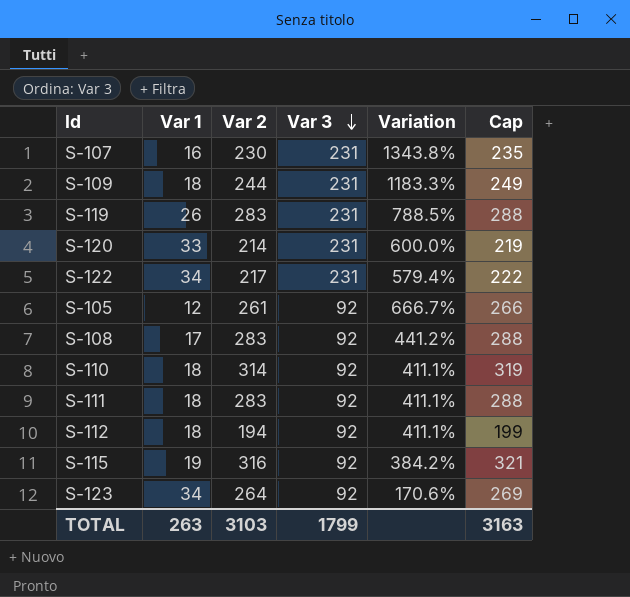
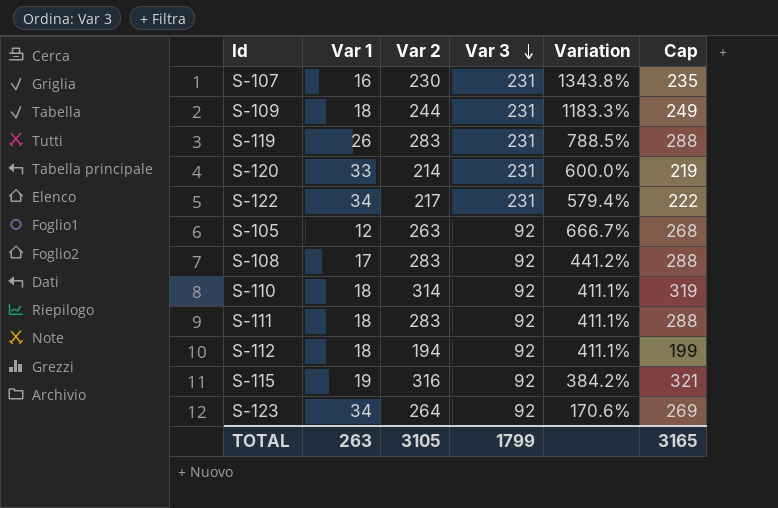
S-105 | Var 2: 261 -> 263
S-105 | Cap: 266 -> 268
TOTAL | Var 2: 3103 -> 3105
TOTAL | Cap: 3163 -> 3165

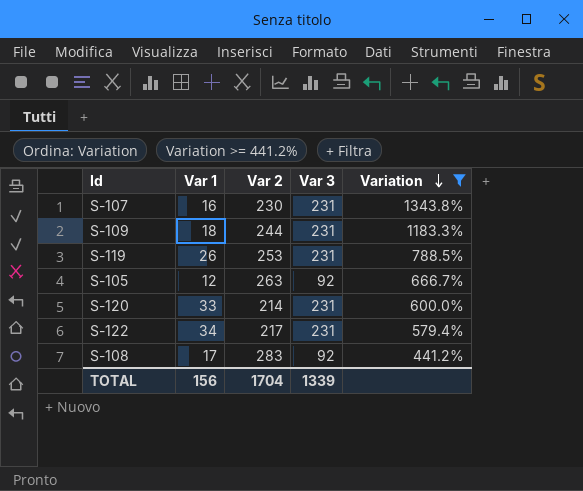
filter: none -> Variation >= 441.2%
row order: Var 3 descending -> Variation descending
column Cap | formula: [Var 2] + 5 -> none
S-119 | Var 2: 283 -> 253
TOTAL | Var 1: 263 -> 156
TOTAL | Var 2: 3105 -> 1704
TOTAL | Var 3: 1799 -> 1339

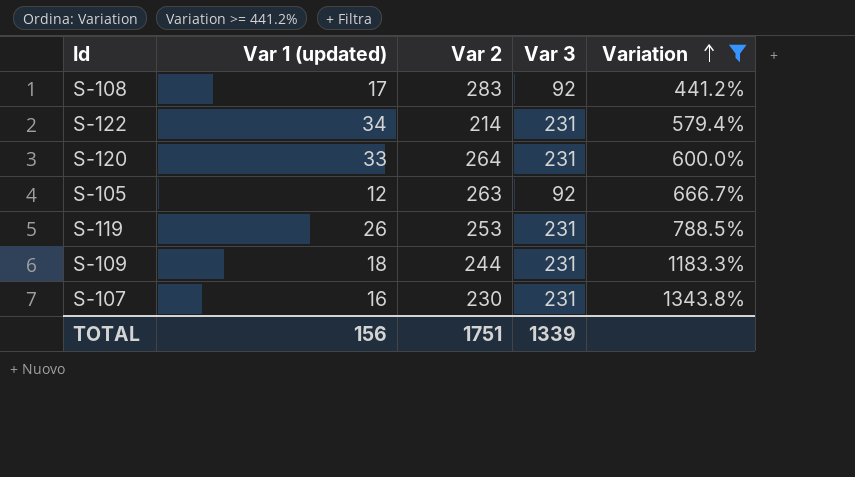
row order: Variation descending -> Variation ascending
column name: Var 1 -> Var 1 (updated)
S-122 | Var 2: 217 -> 214
S-120 | Var 2: 214 -> 264
TOTAL | Var 2: 1704 -> 1751

